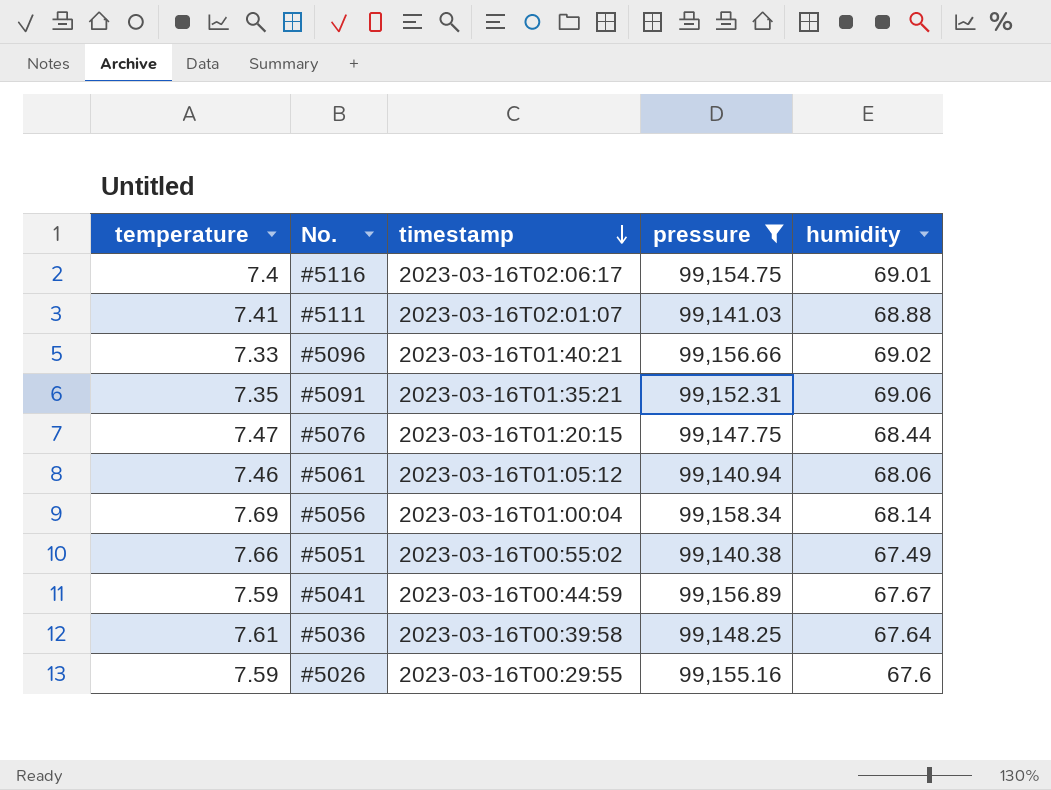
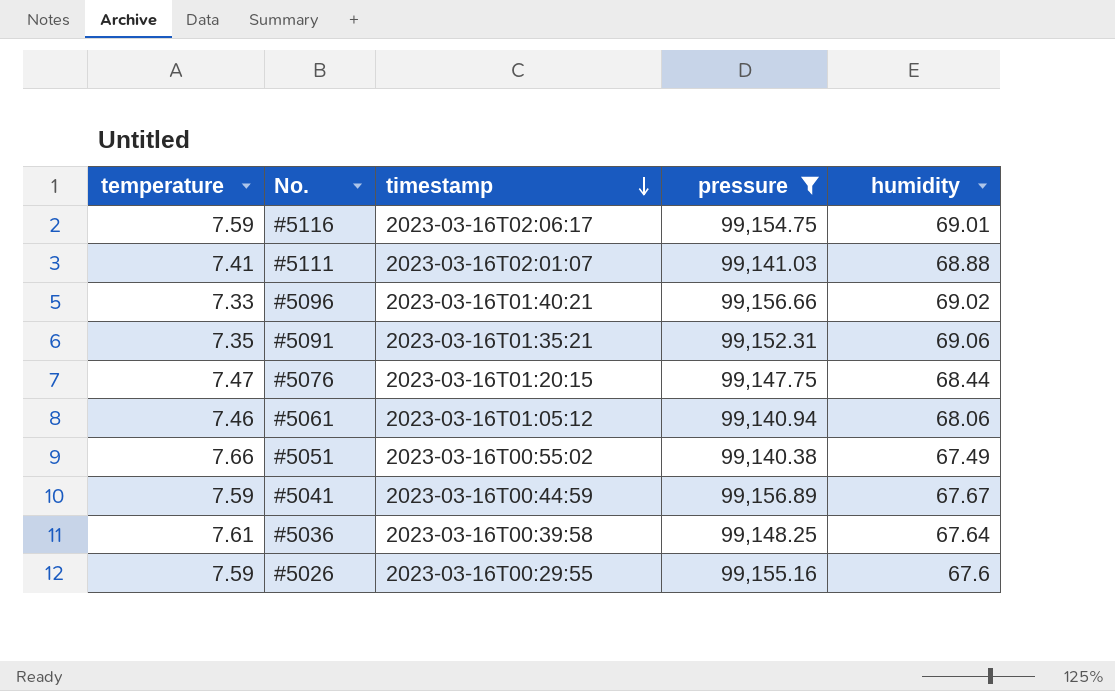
row #5056: 7.69 | 2023-03-16T01:00:04 | 99,158.34 | 68.14 -> none
#5116 | temperature: 7.4 -> 7.59

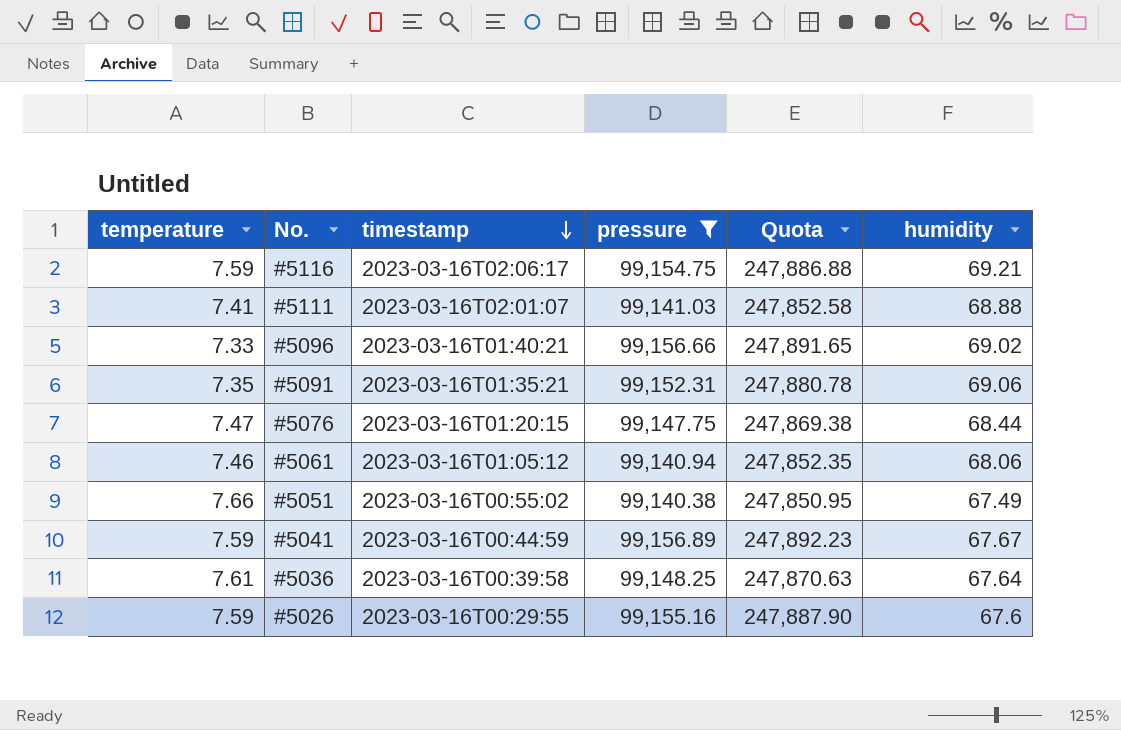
column Quota | formula: none -> [pressure] * 2.5
#5116 | humidity: 69.01 -> 69.21

